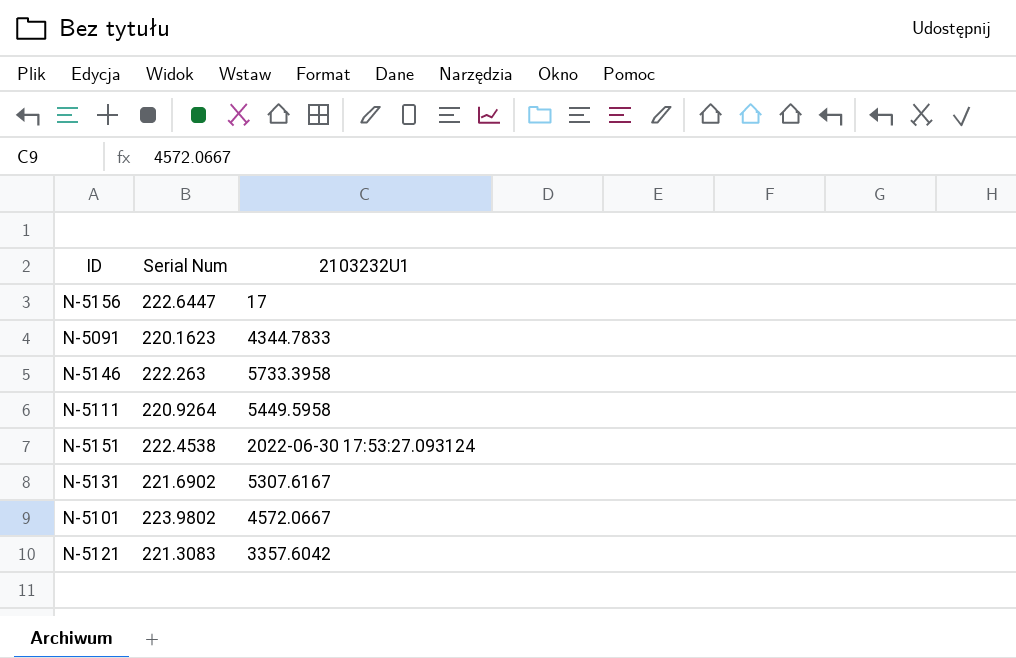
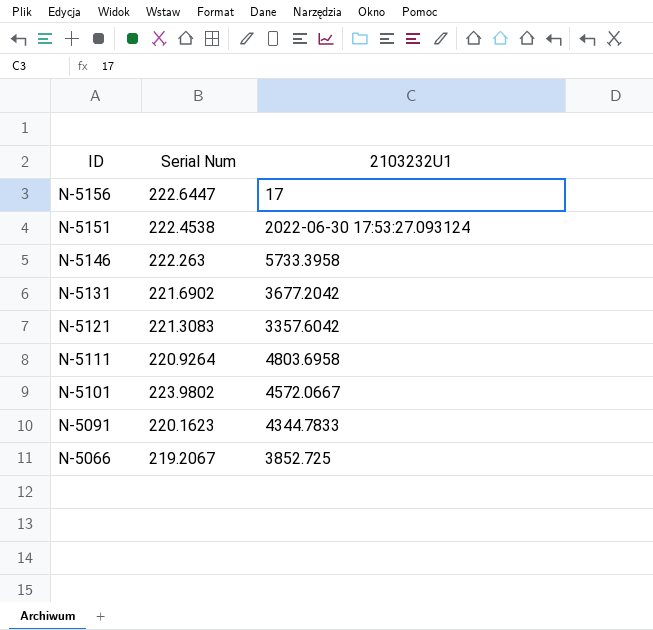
row order: none -> ID descending
N-5131 | 2103232U1: 5307.6167 -> 3677.2042
N-5111 | 2103232U1: 5449.5958 -> 4803.6958
row N-5066: none -> 219.2067 | 3852.725

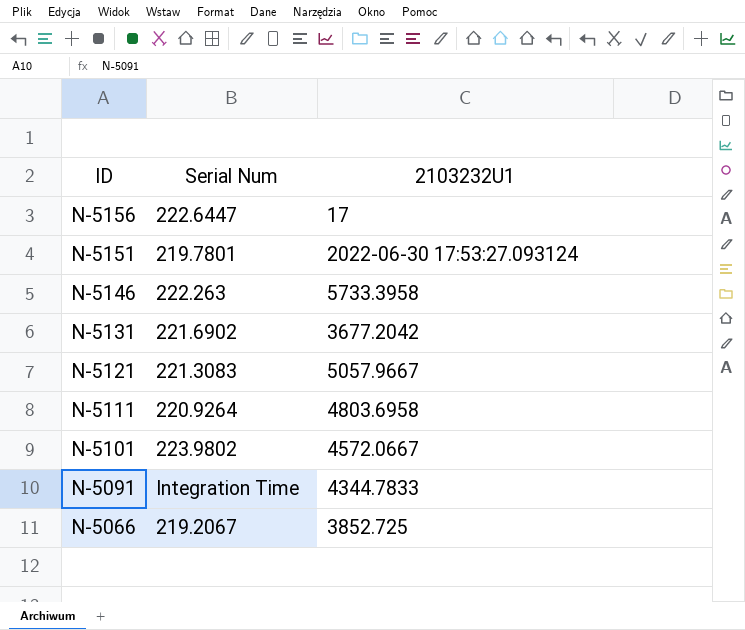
N-5151 | Serial Num: 222.4538 -> 219.7801
N-5121 | 2103232U1: 3357.6042 -> 5057.9667
N-5091 | Serial Num: 220.1623 -> Integration Time

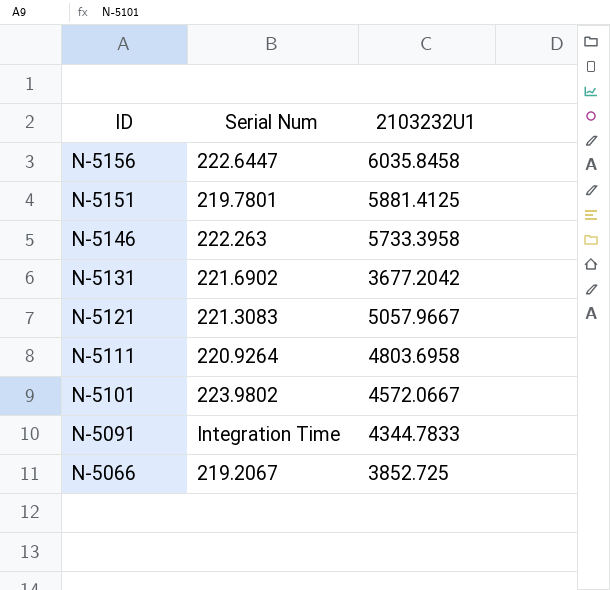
N-5156 | 2103232U1: 17 -> 6035.8458
N-5151 | 2103232U1: 2022-06-30 17:53:27.093124 -> 5881.4125

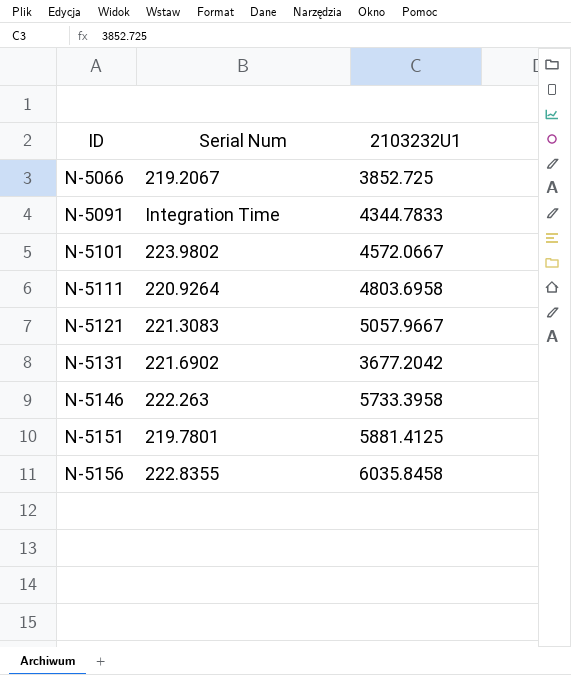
row order: ID descending -> ID ascending
N-5156 | Serial Num: 222.6447 -> 222.8355

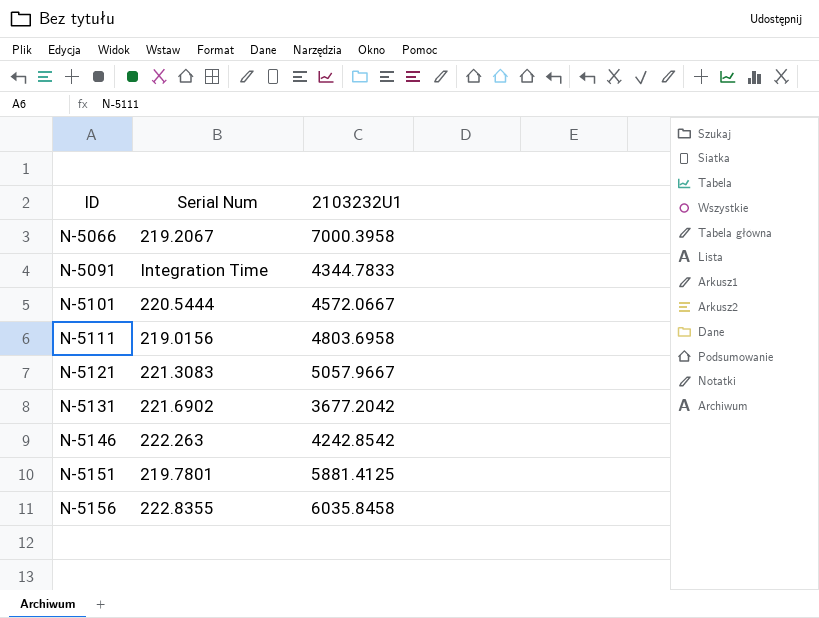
N-5066 | 2103232U1: 3852.725 -> 7000.3958
N-5101 | Serial Num: 223.9802 -> 220.5444
N-5111 | Serial Num: 220.9264 -> 219.0156
N-5146 | 2103232U1: 5733.3958 -> 4242.8542

